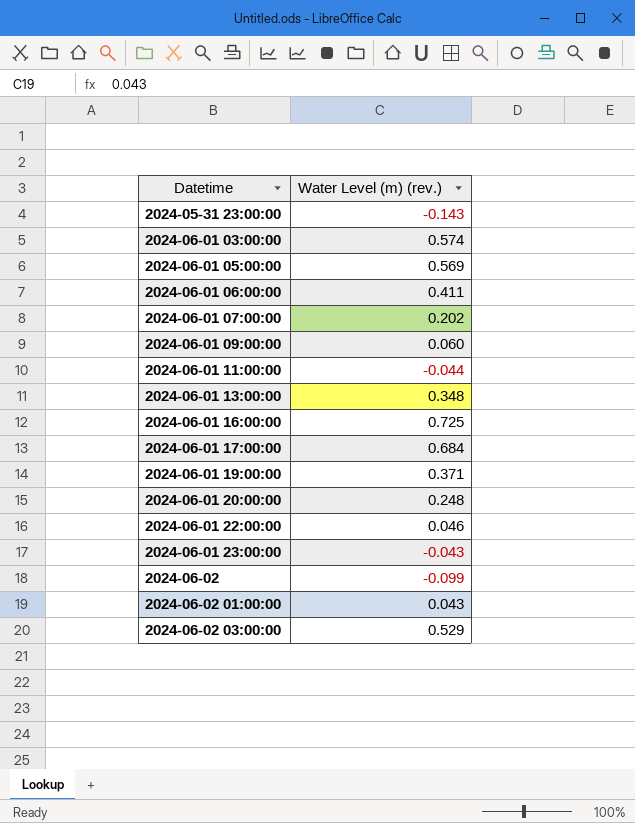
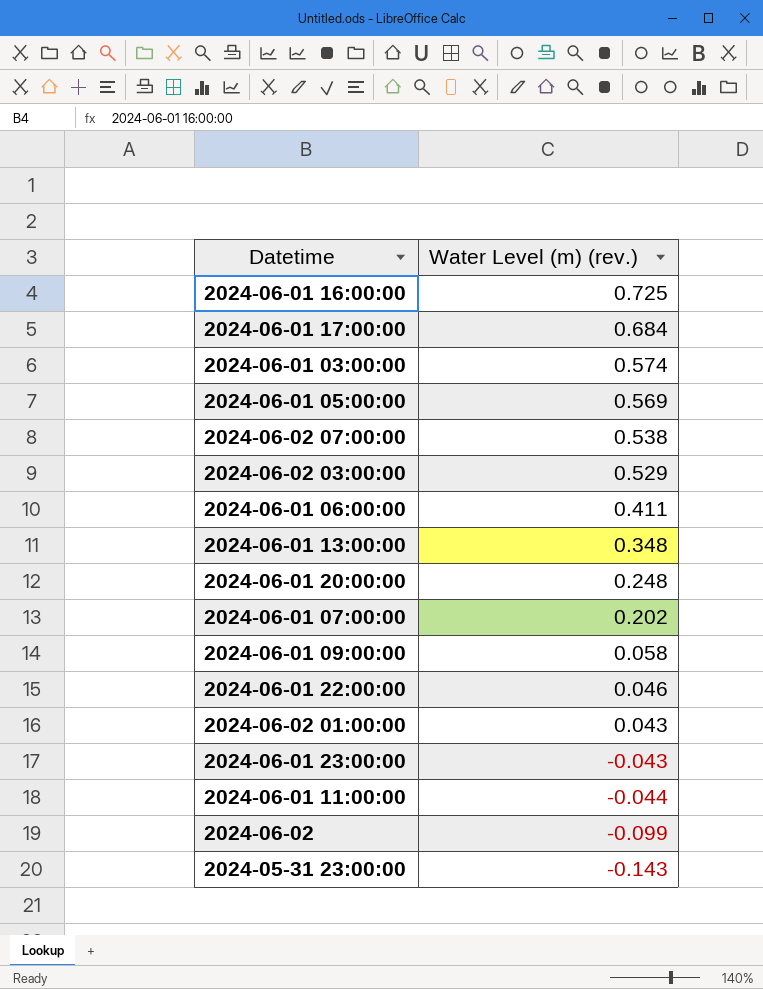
row order: Datetime ascending -> Water Level (m) (rev.) descending
row 2024-06-01 19:00:00: 0.371 -> none
row 2024-06-02 07:00:00: none -> 0.538
2024-06-01 09:00:00 | Water Level (m) (rev.): 0.060 -> 0.058

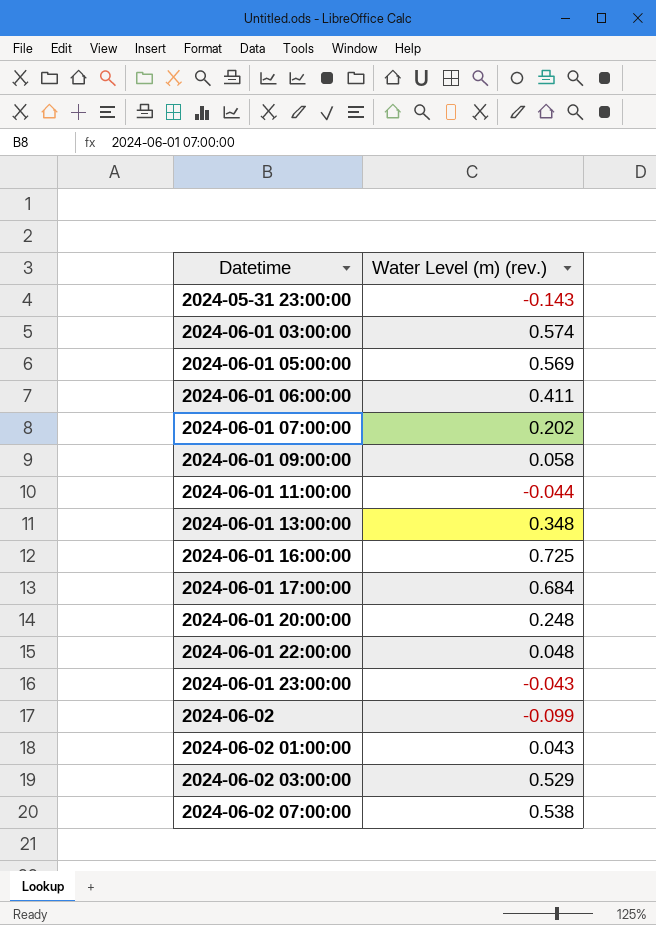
row order: Water Level (m) (rev.) descending -> Datetime ascending
2024-06-01 22:00:00 | Water Level (m) (rev.): 0.046 -> 0.048

